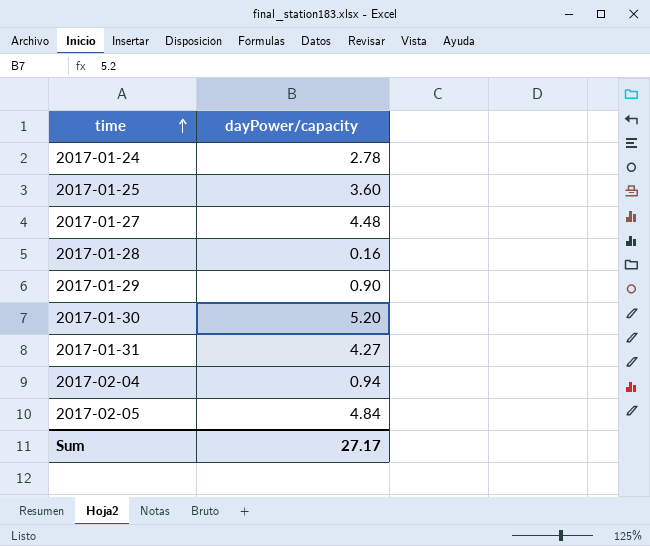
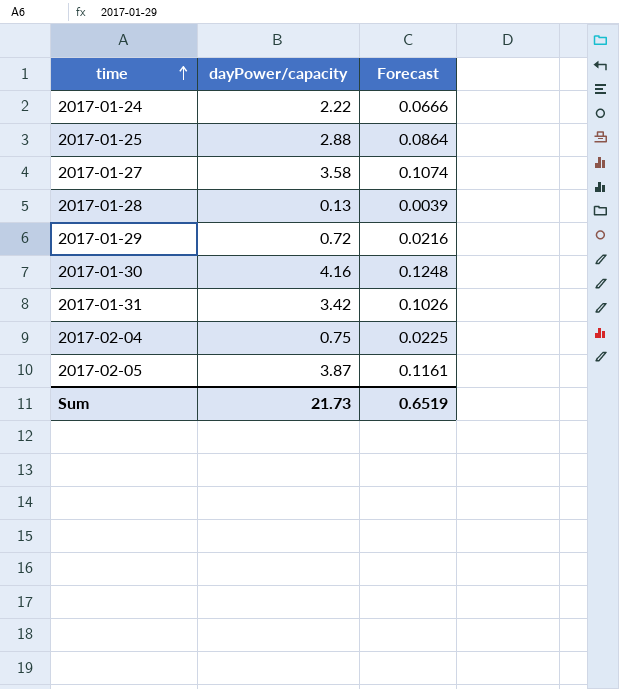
column Forecast | formula: none -> [dayPower/capacity] * 0.03
2017-01-24 | dayPower/capacity: 2.78 -> 2.22
2017-01-25 | dayPower/capacity: 3.60 -> 2.88
2017-01-27 | dayPower/capacity: 4.48 -> 3.58
2017-01-28 | dayPower/capacity: 0.16 -> 0.13
2017-01-29 | dayPower/capacity: 0.90 -> 0.72
2017-01-30 | dayPower/capacity: 5.20 -> 4.16
2017-01-31 | dayPower/capacity: 4.27 -> 3.42
2017-02-04 | dayPower/capacity: 0.94 -> 0.75
2017-02-05 | dayPower/capacity: 4.84 -> 3.87
Sum | dayPower/capacity: 27.17 -> 21.73

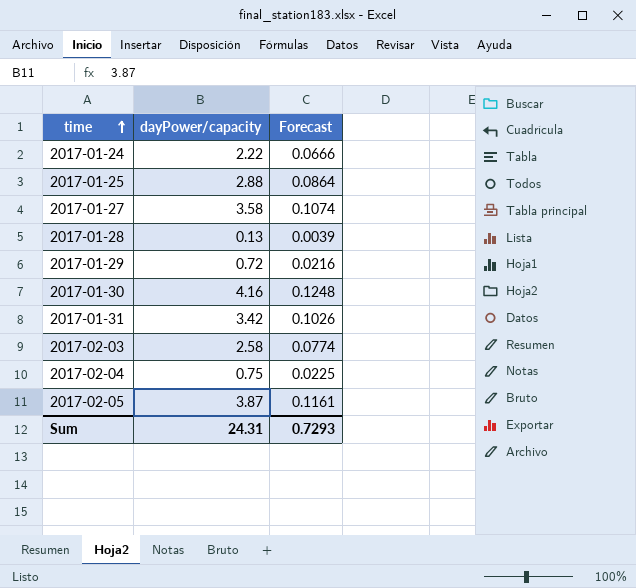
row 2017-02-03: none -> 2.58 | 0.0774
Sum | dayPower/capacity: 21.73 -> 24.31
Sum | Forecast: 0.6519 -> 0.7293

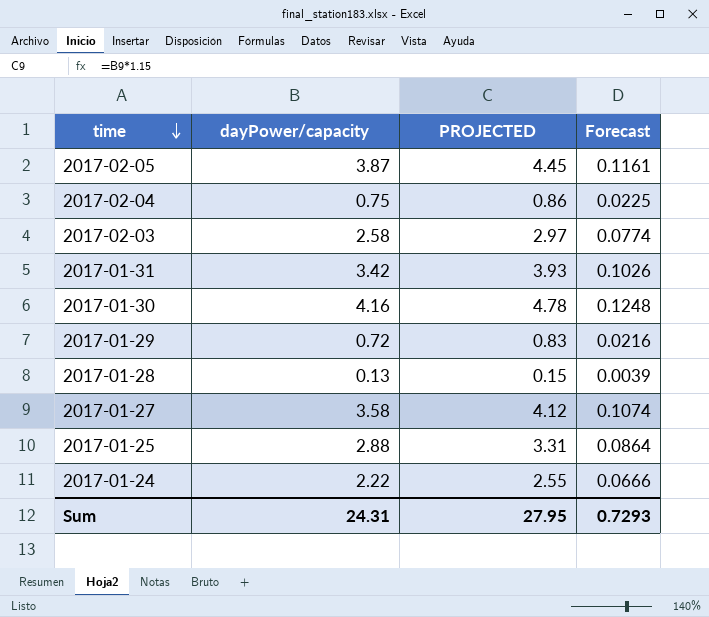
row order: time ascending -> time descending
column PROJECTED | formula: none -> [dayPower/capacity] * 1.15

